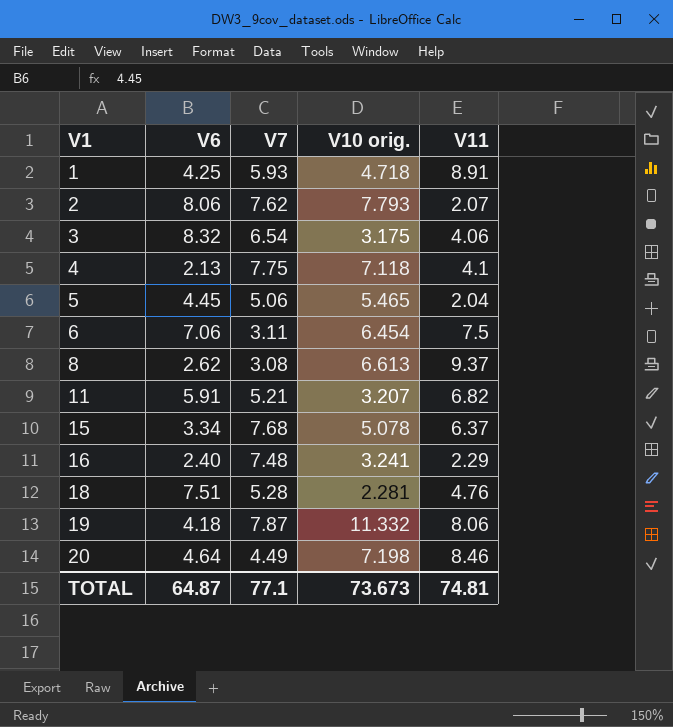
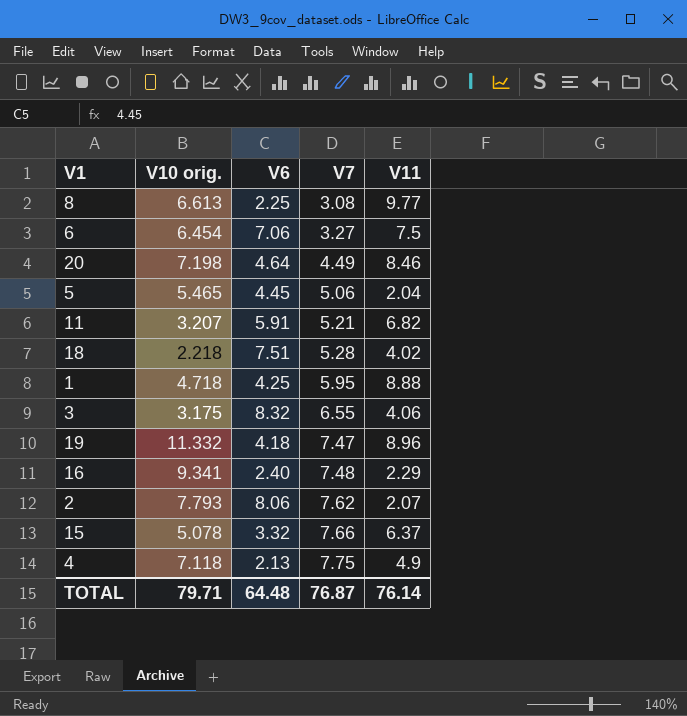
row order: V1 ascending -> V7 ascending
column V10 orig. | position: 4 -> 2
8 | V6: 2.62 -> 2.25
8 | V11: 9.37 -> 9.77
6 | V7: 3.11 -> 3.27
18 | V10 orig.: 2.281 -> 2.218
18 | V11: 4.76 -> 4.02
1 | V7: 5.93 -> 5.95
1 | V11: 8.91 -> 8.88
3 | V7: 6.54 -> 6.55
19 | V7: 7.87 -> 7.47
19 | V11: 8.06 -> 8.96
16 | V10 orig.: 3.241 -> 9.341
15 | V6: 3.34 -> 3.32
15 | V7: 7.68 -> 7.66
4 | V11: 4.1 -> 4.9
TOTAL | V10 orig.: 73.673 -> 79.71
TOTAL | V6: 64.87 -> 64.48
TOTAL | V7: 77.1 -> 76.87
TOTAL | V11: 74.81 -> 76.14

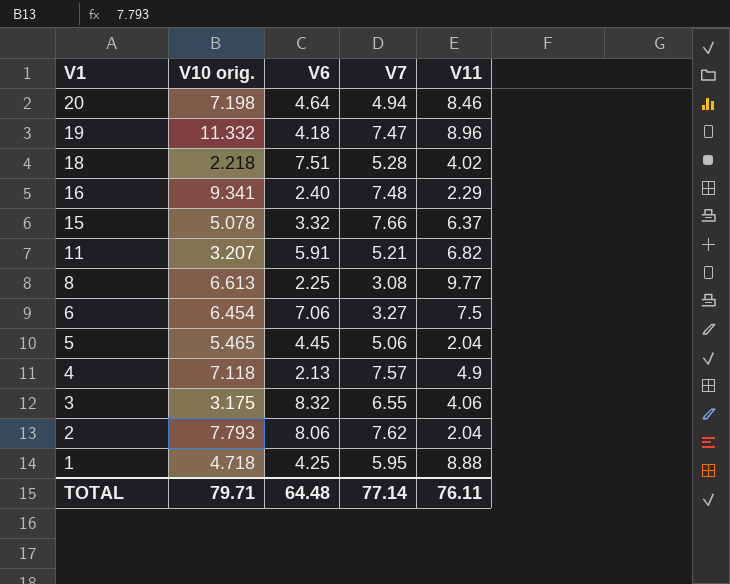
row order: V7 ascending -> V1 descending
20 | V7: 4.49 -> 4.94
4 | V7: 7.75 -> 7.57
2 | V11: 2.07 -> 2.04
TOTAL | V7: 76.87 -> 77.14
TOTAL | V11: 76.14 -> 76.11

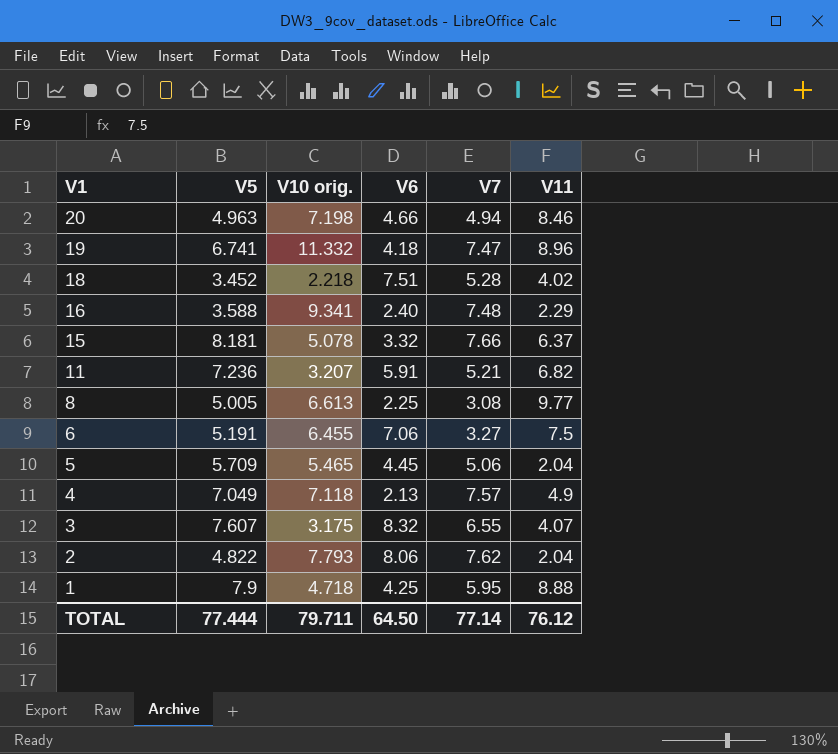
column V5 | position: none -> 2
20 | V6: 4.64 -> 4.66
6 | V10 orig.: 6.454 -> 6.455
3 | V11: 4.06 -> 4.07
TOTAL | V10 orig.: 79.71 -> 79.711
TOTAL | V6: 64.48 -> 64.50
TOTAL | V11: 76.11 -> 76.12

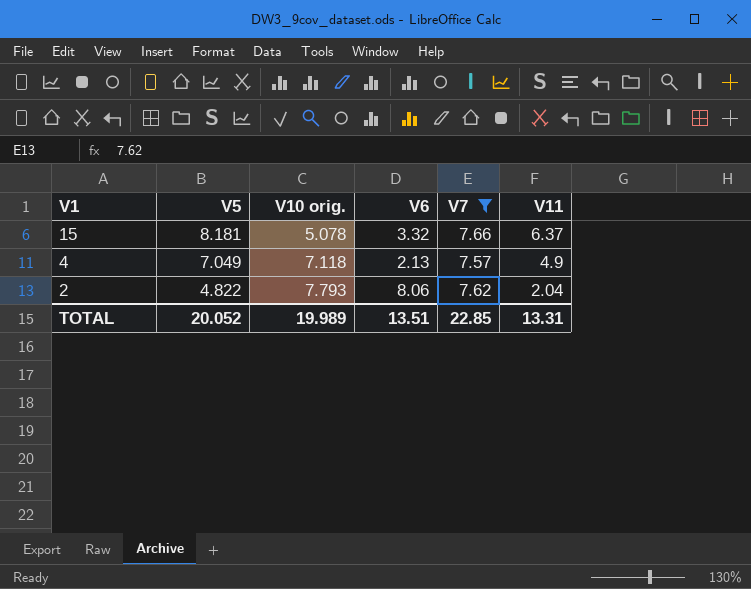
filter: none -> V7 >= 7.57
TOTAL | V5: 77.444 -> 20.052
TOTAL | V10 orig.: 79.711 -> 19.989
TOTAL | V6: 64.50 -> 13.51
TOTAL | V7: 77.14 -> 22.85
TOTAL | V11: 76.12 -> 13.31

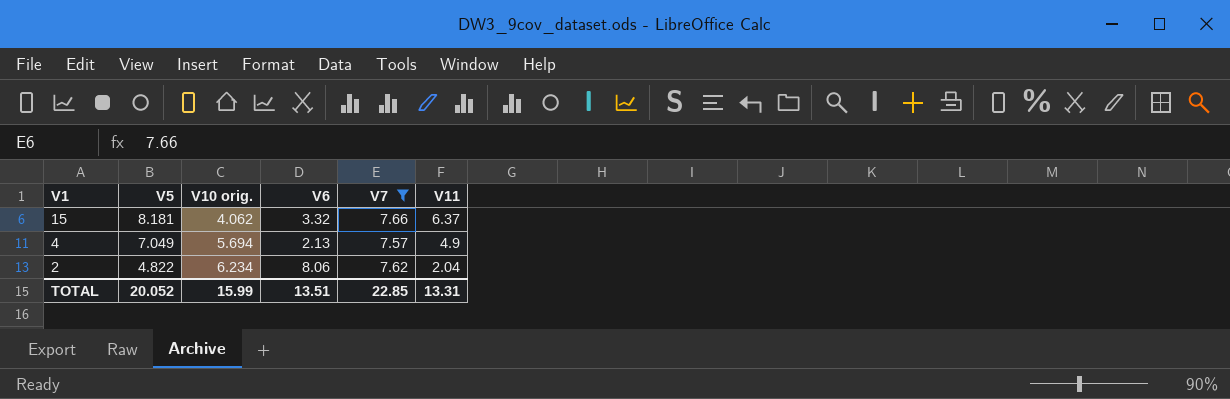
15 | V10 orig.: 5.078 -> 4.062
4 | V10 orig.: 7.118 -> 5.694
2 | V10 orig.: 7.793 -> 6.234
TOTAL | V10 orig.: 19.989 -> 15.99

